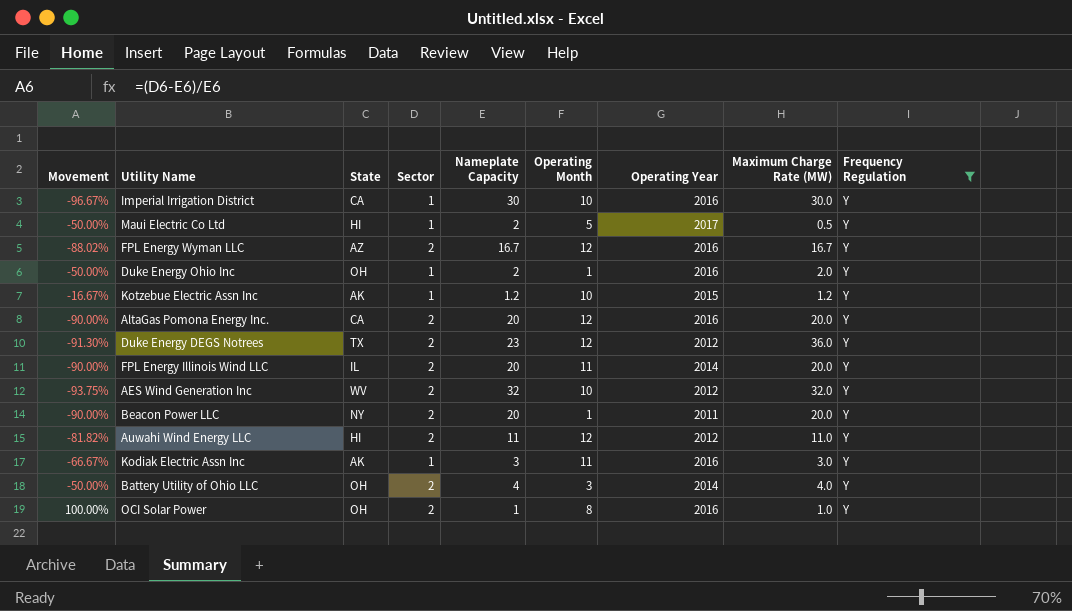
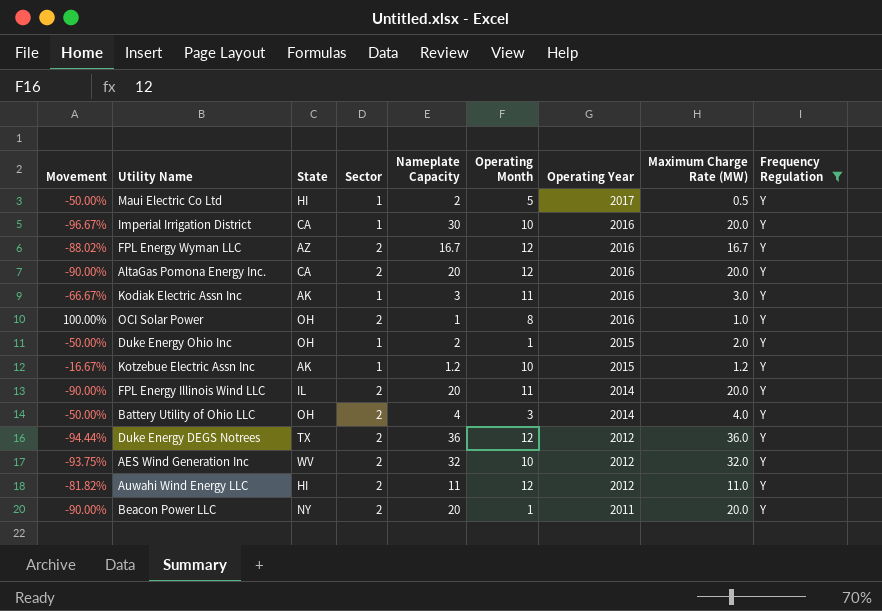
row order: none -> Operating Year descending
Imperial Irrigation District | Maximum Charge Rate (MW): 30.0 -> 20.0
Duke Energy Ohio Inc | Operating Year: 2016 -> 2015
Duke Energy DEGS Notrees | Movement: -91.30% -> -94.44%
Duke Energy DEGS Notrees | Nameplate Capacity: 23 -> 36

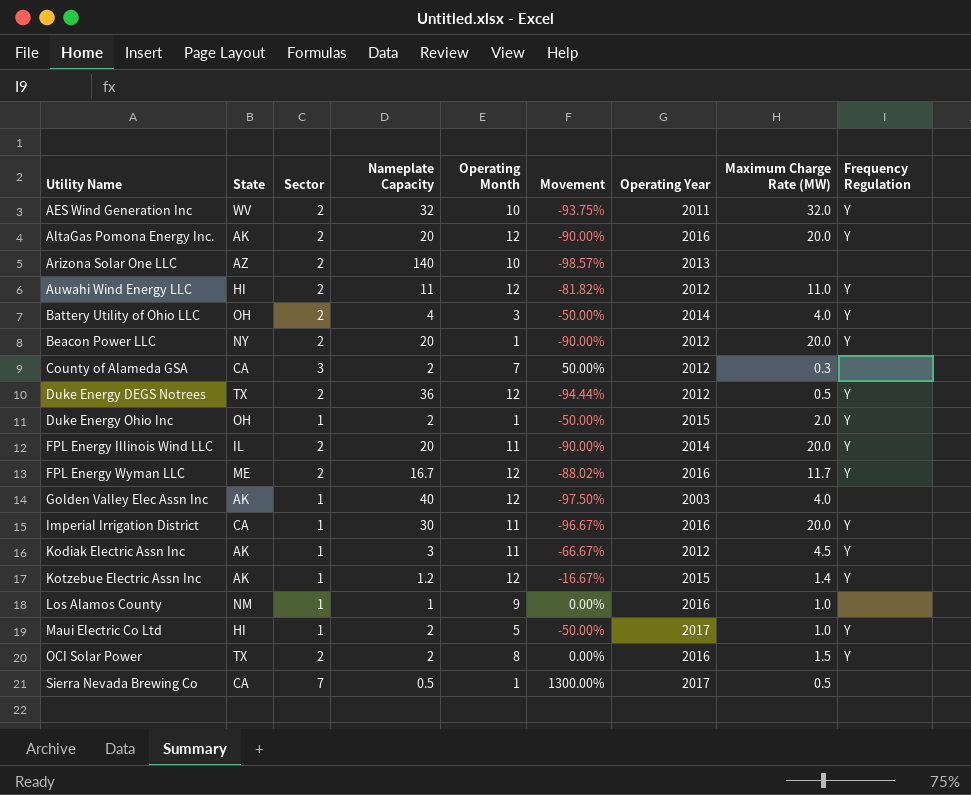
filter: Frequency Regulation = Y -> none
row order: Operating Year descending -> Utility Name ascending
column Movement | position: 1 -> 6
AES Wind Generation Inc | Operating Year: 2012 -> 2011
AltaGas Pomona Energy Inc. | State: CA -> AK
Beacon Power LLC | Operating Year: 2011 -> 2012
Duke Energy DEGS Notrees | Maximum Charge Rate (MW): 36.0 -> 0.5
FPL Energy Wyman LLC | State: AZ -> ME
FPL Energy Wyman LLC | Maximum Charge Rate (MW): 16.7 -> 11.7
Imperial Irrigation District | Operating Month: 10 -> 11
Kodiak Electric Assn Inc | Operating Year: 2016 -> 2012
Kodiak Electric Assn Inc | Maximum Charge Rate (MW): 3.0 -> 4.5
Kotzebue Electric Assn Inc | Operating Month: 10 -> 12
Kotzebue Electric Assn Inc | Maximum Charge Rate (MW): 1.2 -> 1.4
Maui Electric Co Ltd | Maximum Charge Rate (MW): 0.5 -> 1.0
OCI Solar Power | State: OH -> TX
OCI Solar Power | Nameplate Capacity: 1 -> 2
OCI Solar Power | Movement: 100.00% -> 0.00%
OCI Solar Power | Maximum Charge Rate (MW): 1.0 -> 1.5

